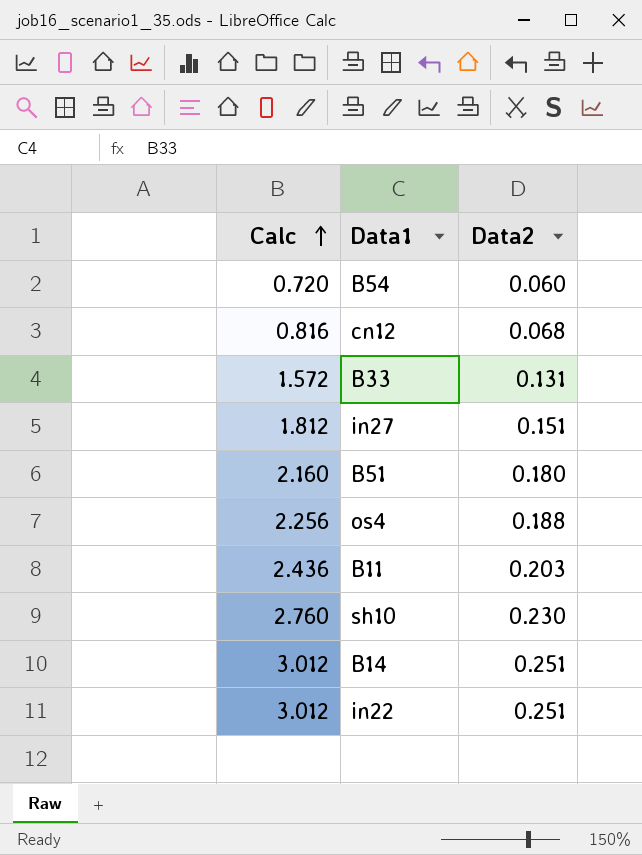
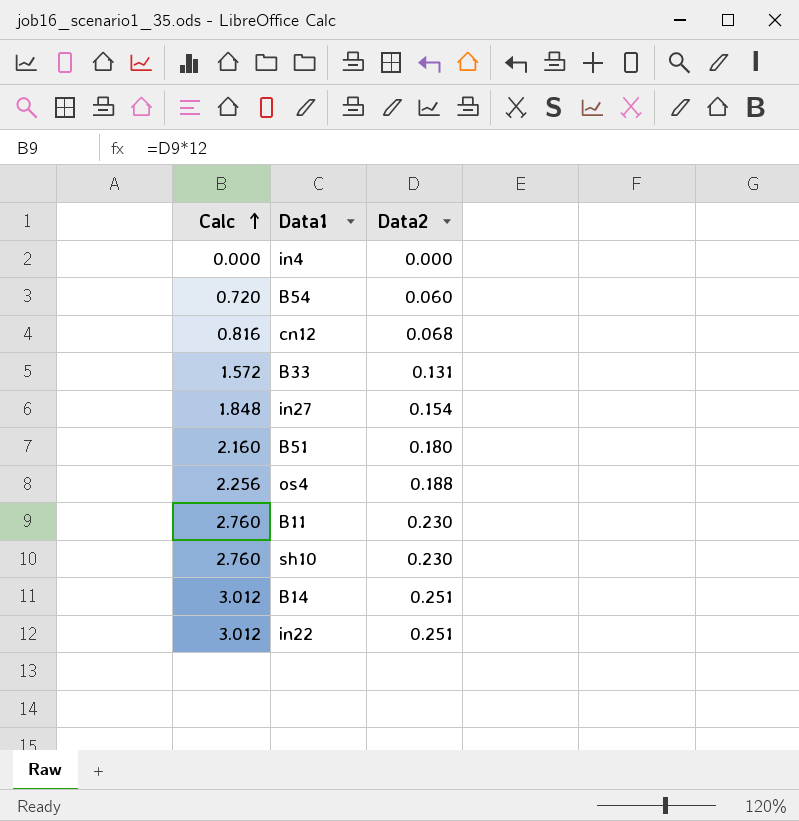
row in4: none -> 0.000 | 0.000
in27 | Calc: 1.812 -> 1.848
in27 | Data2: 0.151 -> 0.154
B11 | Calc: 2.436 -> 2.760
B11 | Data2: 0.203 -> 0.230

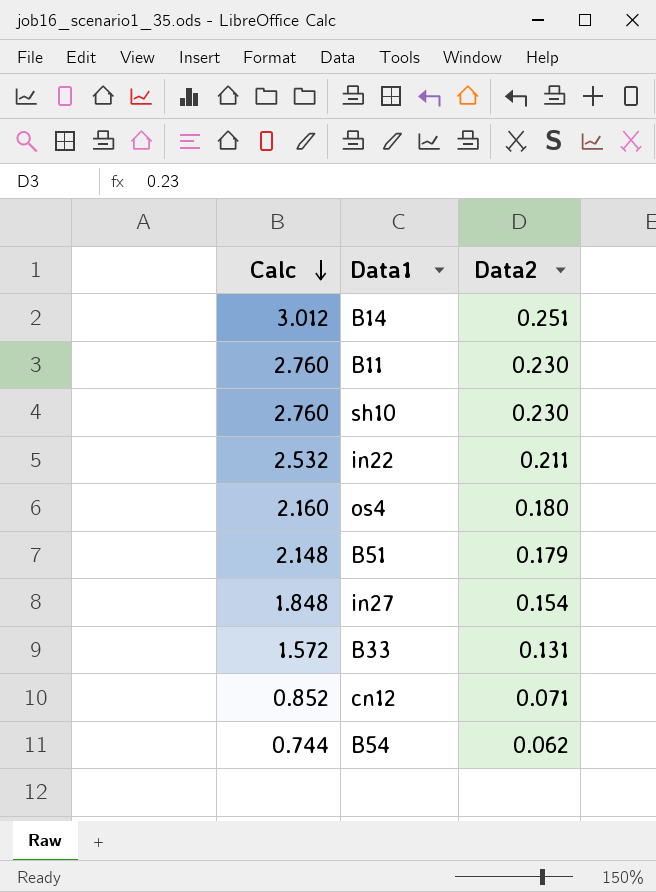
row order: Calc ascending -> Calc descending
row in4: 0.000 | 0.000 -> none
in22 | Calc: 3.012 -> 2.532
in22 | Data2: 0.251 -> 0.211
os4 | Calc: 2.256 -> 2.160
os4 | Data2: 0.188 -> 0.180
B51 | Calc: 2.160 -> 2.148
B51 | Data2: 0.180 -> 0.179
cn12 | Calc: 0.816 -> 0.852
cn12 | Data2: 0.068 -> 0.071
B54 | Calc: 0.720 -> 0.744
B54 | Data2: 0.060 -> 0.062

